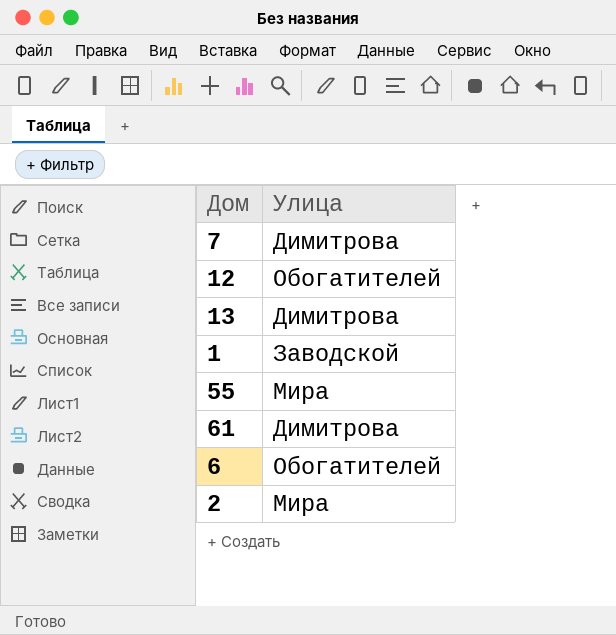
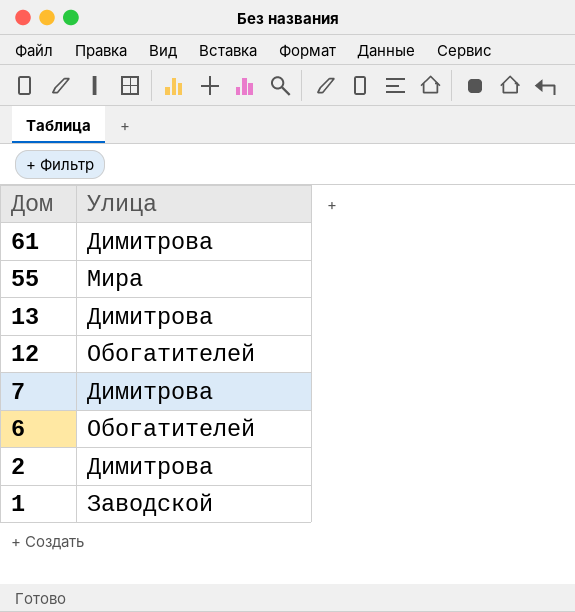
row order: none -> Дом descending
2 | Улица: Мира -> Димитрова

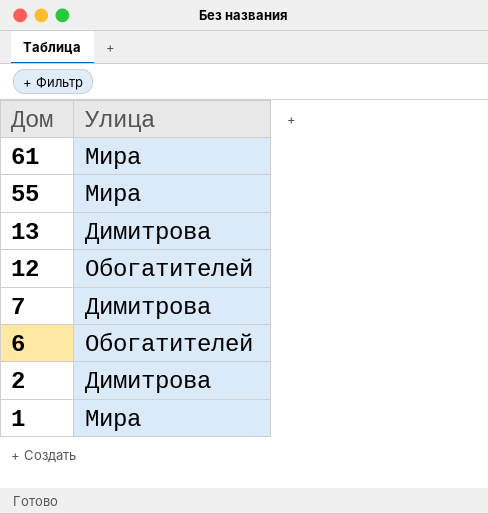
61 | Улица: Димитрова -> Мира
1 | Улица: Заводской -> Мира

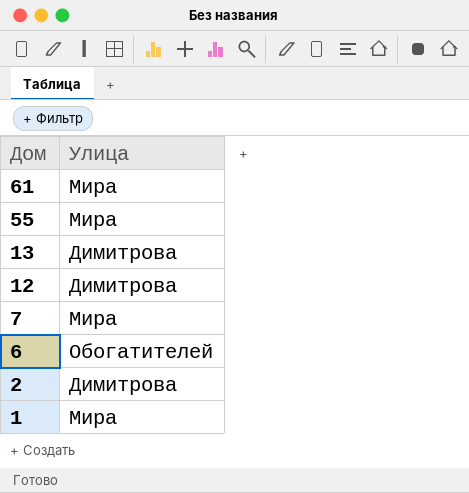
12 | Улица: Обогатителей -> Димитрова
7 | Улица: Димитрова -> Мира

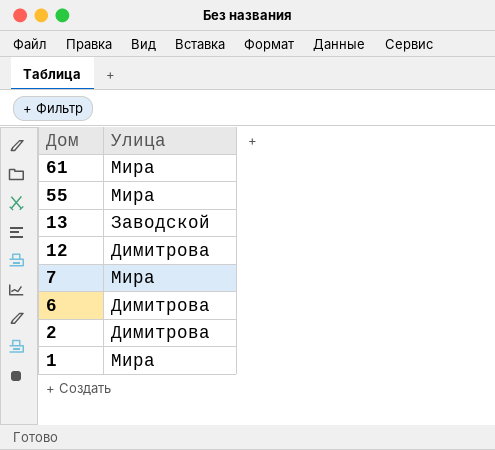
13 | Улица: Димитрова -> Заводской
6 | Улица: Обогатителей -> Димитрова

